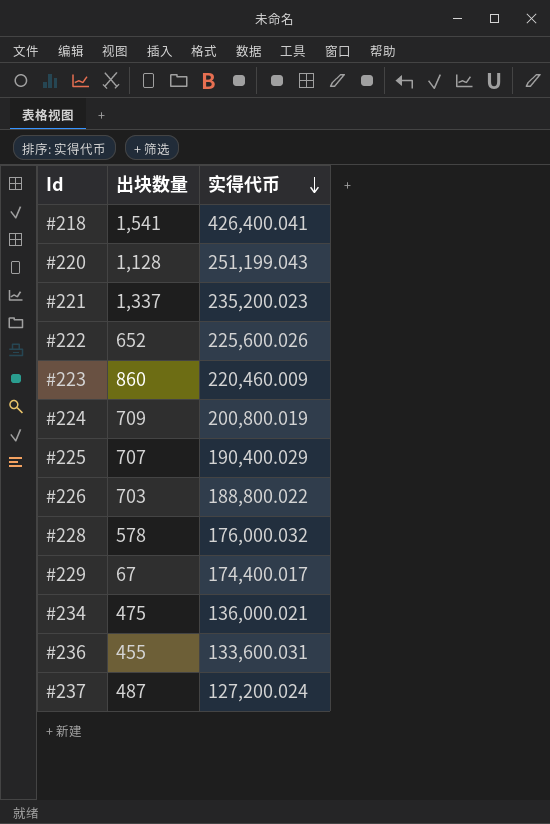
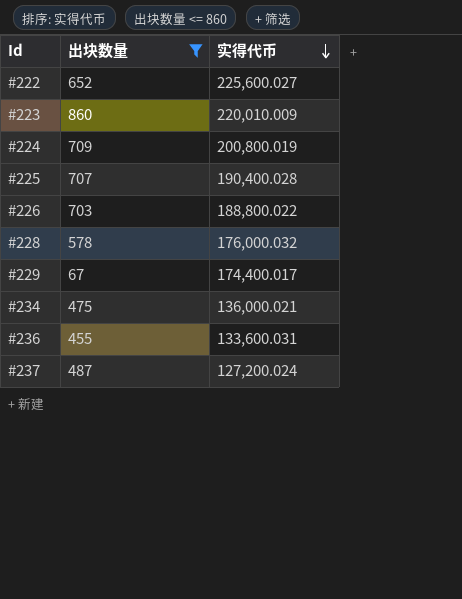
filter: none -> 出块数量 <= 860
#222 | 实得代币: 225,600.026 -> 225,600.027
#223 | 实得代币: 220,460.009 -> 220,010.009
#225 | 实得代币: 190,400.029 -> 190,400.028

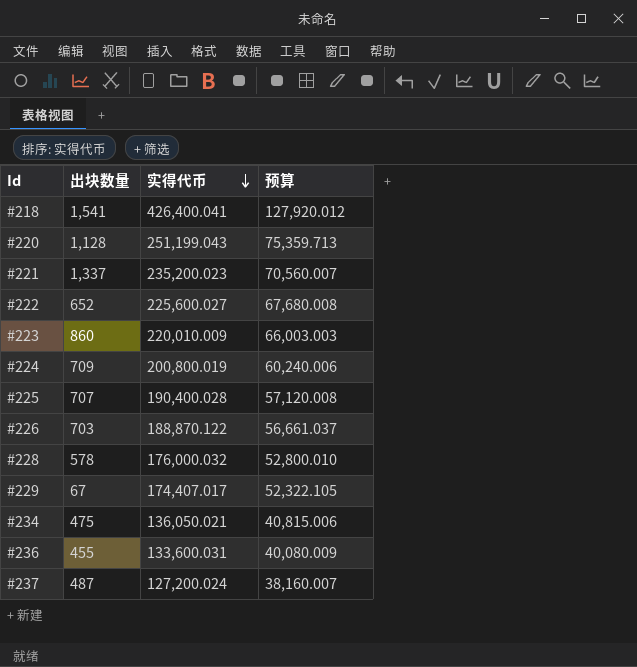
filter: 出块数量 <= 860 -> none
column 预算 | formula: none -> [实得代币] * 0.3
#226 | 实得代币: 188,800.022 -> 188,870.122
#229 | 实得代币: 174,400.017 -> 174,407.017
#234 | 实得代币: 136,000.021 -> 136,050.021

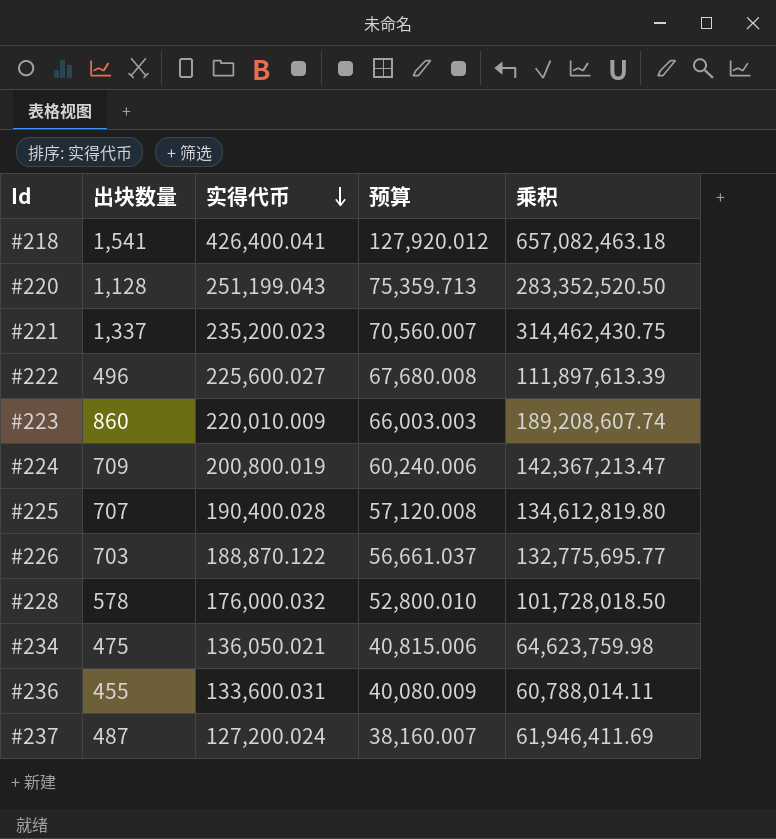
column 乘积 | formula: none -> [出块数量] * [实得代币]
row #229: 67 | 174,407.017 | 52,322.105 -> none
#222 | 出块数量: 652 -> 496

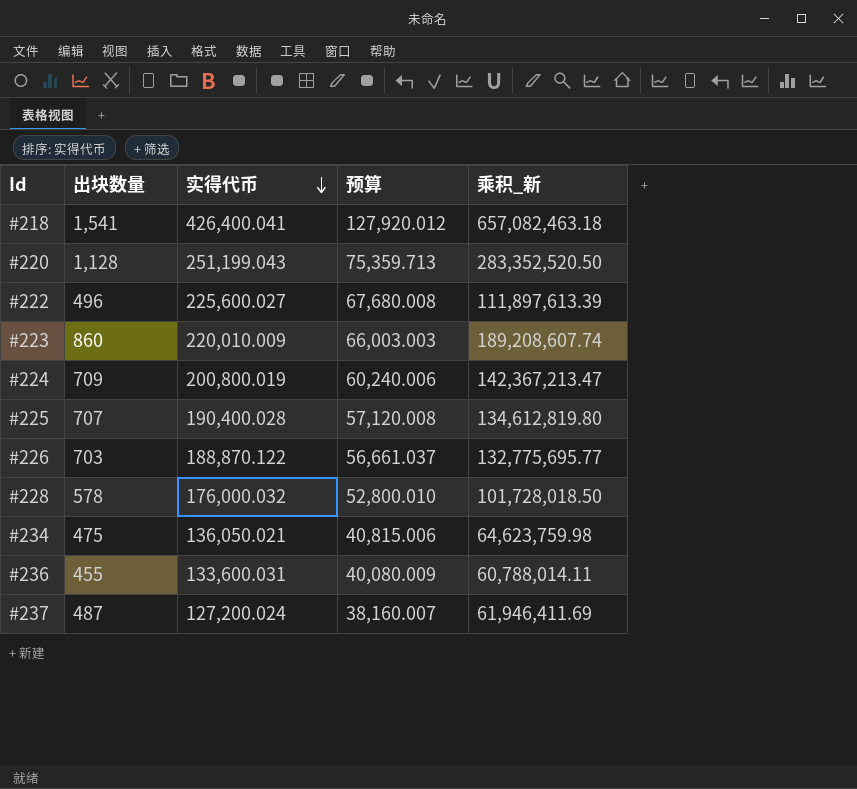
column name: 乘积 -> 乘积_新
row #221: 1,337 | 235,200.023 | 70,560.007 | 314,462,430.75 -> none

